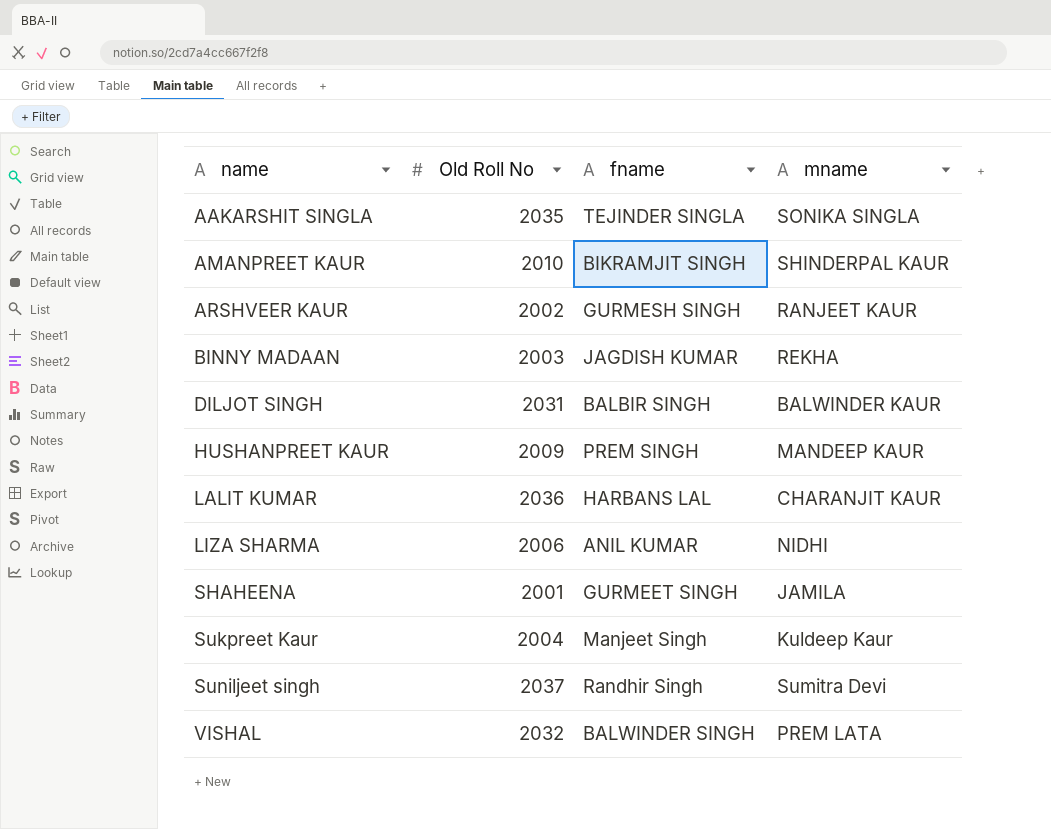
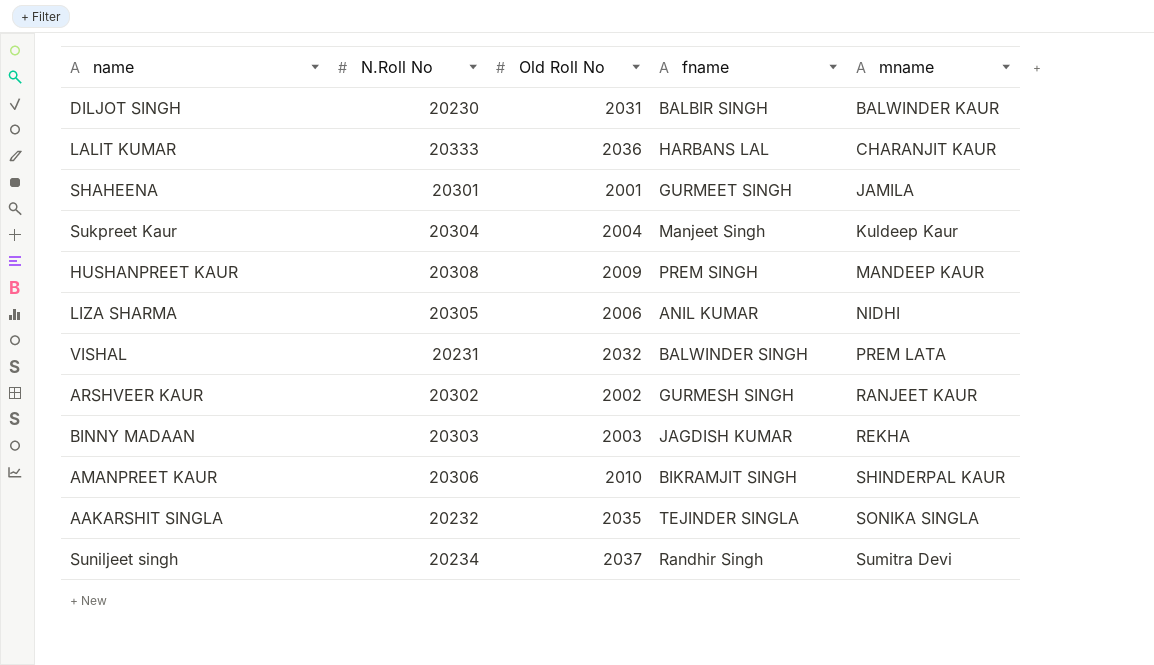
row order: name ascending -> mname ascending
column N.Roll No | position: none -> 2

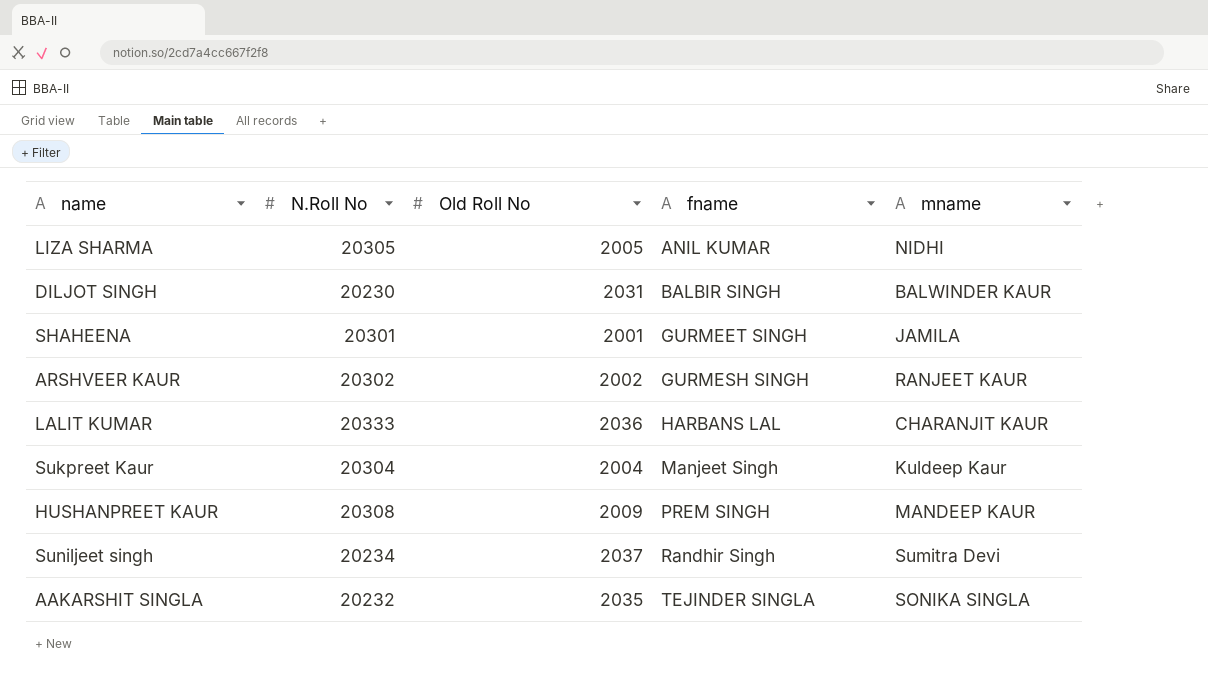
row order: mname ascending -> fname ascending
row VISHAL: 20231 | 2032 | BALWINDER SINGH | PREM LATA -> none
row BINNY MADAAN: 20303 | 2003 | JAGDISH KUMAR | REKHA -> none
row AMANPREET KAUR: 20306 | 2010 | BIKRAMJIT SINGH | SHINDERPAL KAUR -> none
LIZA SHARMA | Old Roll No: 2006 -> 2005

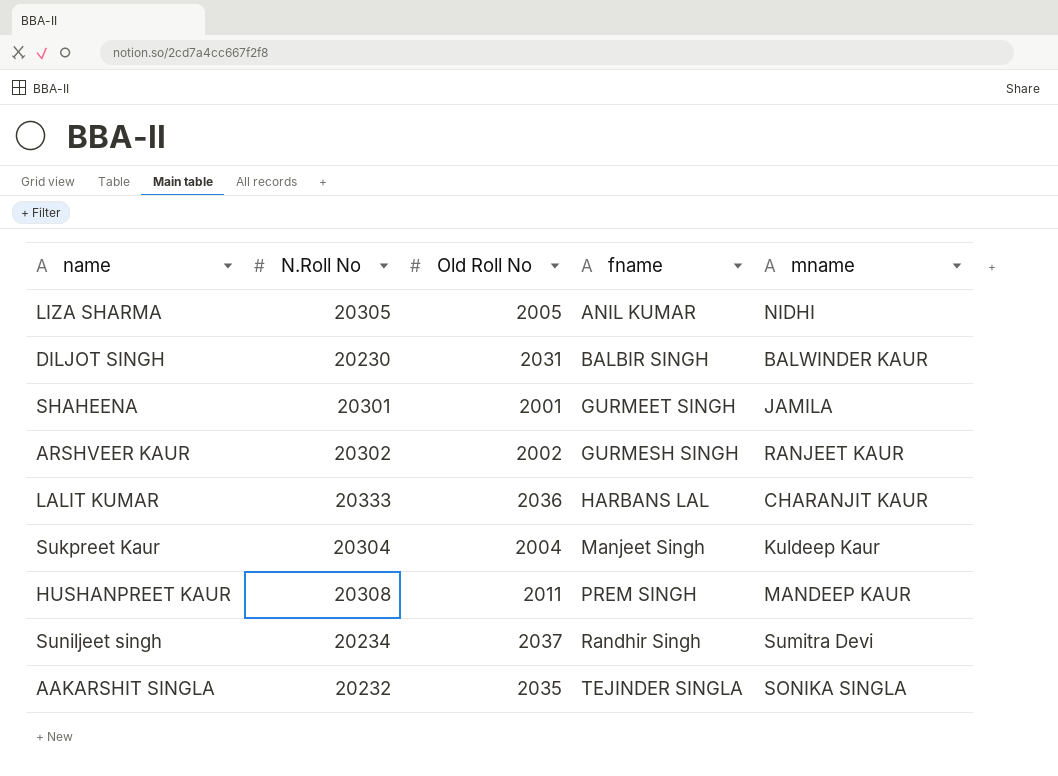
HUSHANPREET KAUR | Old Roll No: 2009 -> 2011

